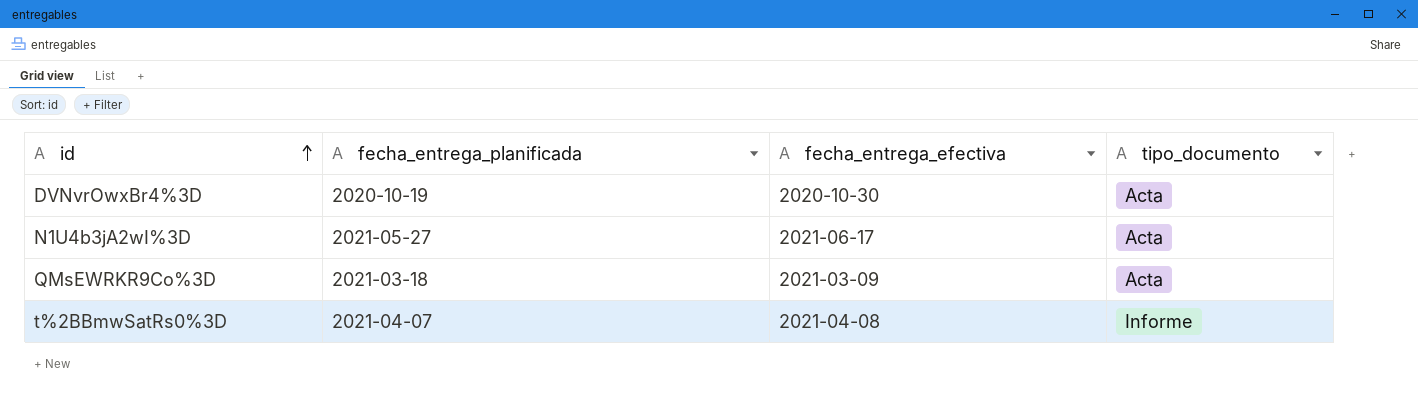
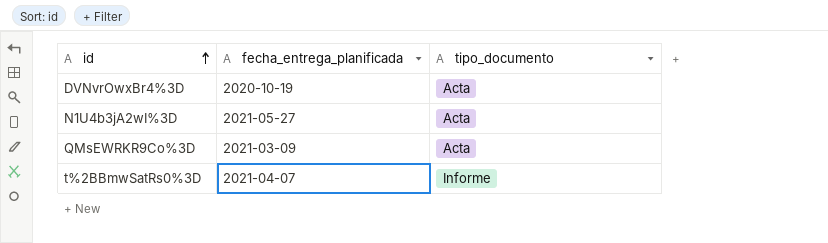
column fecha_entrega_efectiva | position: 3 -> none
QMsEWRKR9Co%3D | fecha_entrega_planificada: 2021-03-18 -> 2021-03-09

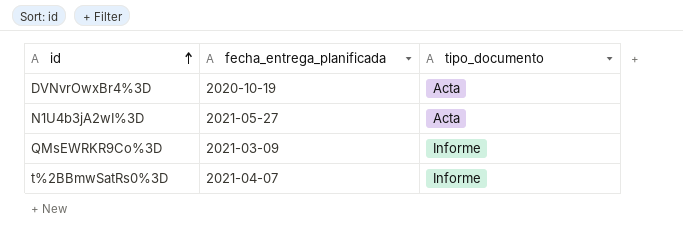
QMsEWRKR9Co%3D | tipo_documento: Acta -> Informe

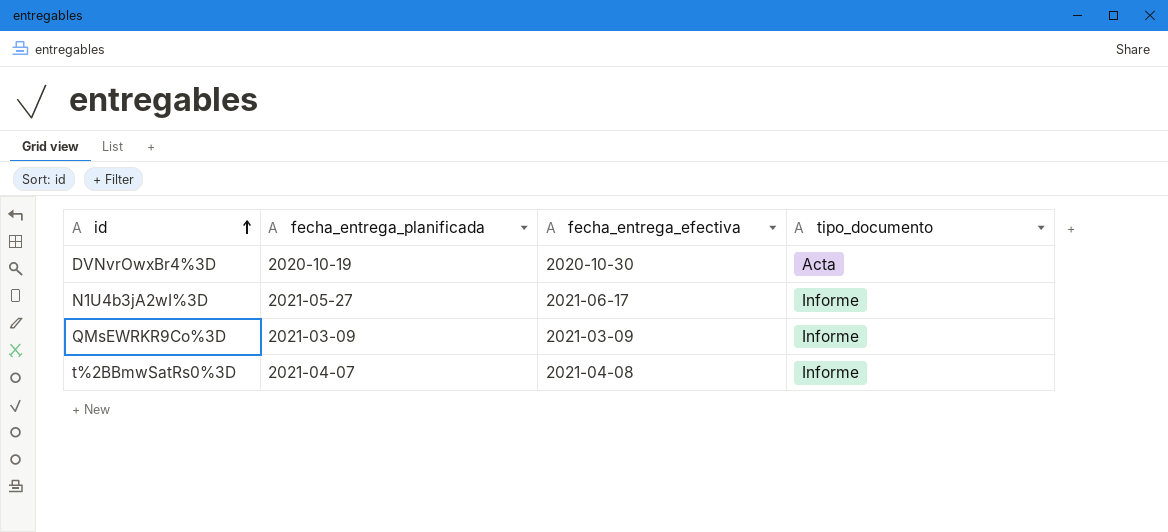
column fecha_entrega_efectiva | position: none -> 3
N1U4b3jA2wI%3D | tipo_documento: Acta -> Informe

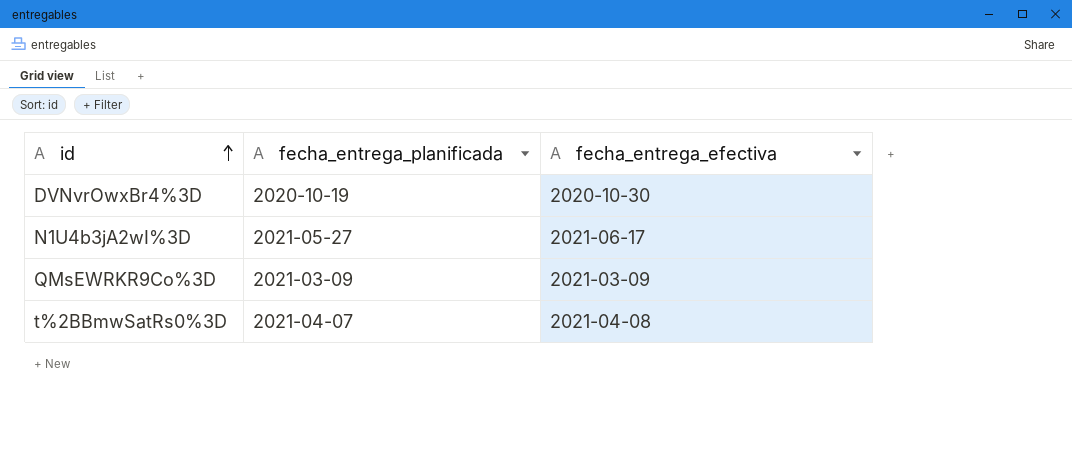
column tipo_documento | position: 4 -> none

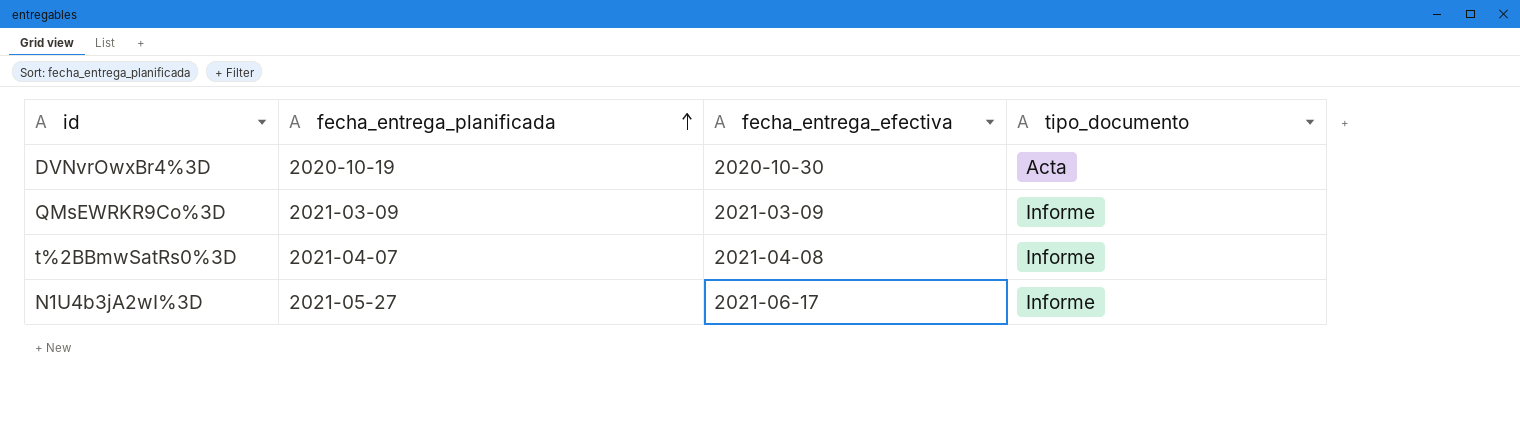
row order: id ascending -> fecha_entrega_planificada ascending
column tipo_documento | position: none -> 4

